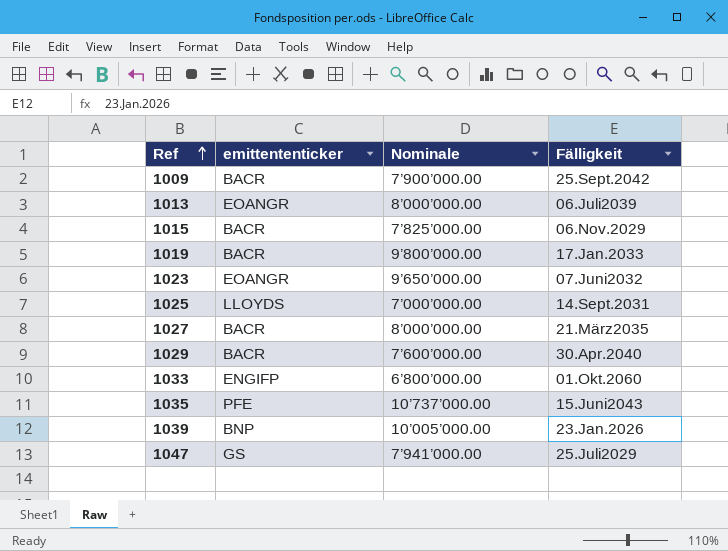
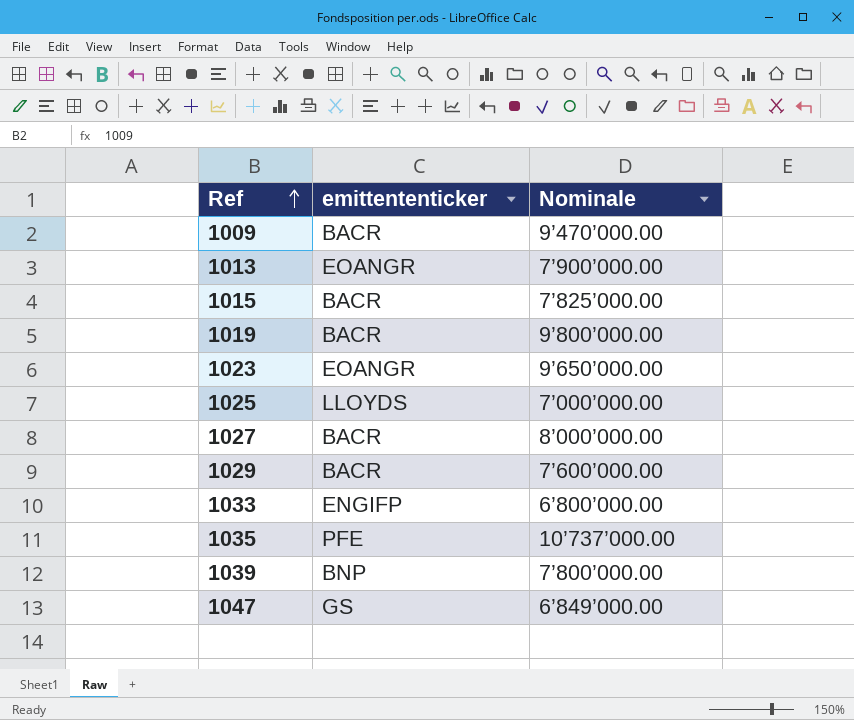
column Fälligkeit | position: 4 -> none
1009 | Nominale: 7’900’000.00 -> 9’470’000.00
1013 | Nominale: 8’000’000.00 -> 7’900’000.00
1039 | Nominale: 10’005’000.00 -> 7’800’000.00
1047 | Nominale: 7’941’000.00 -> 6’849’000.00

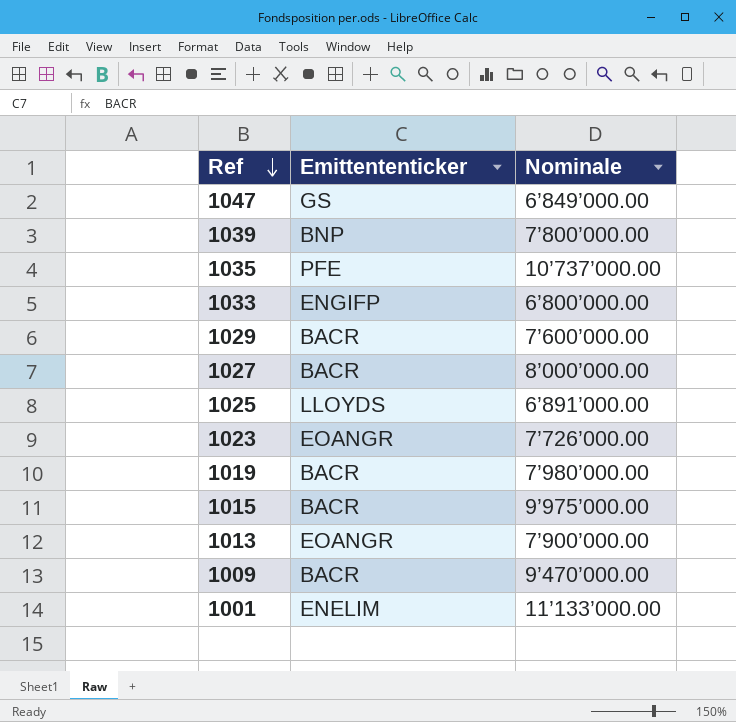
row order: Ref ascending -> Ref descending
column name: emittententicker -> Emittententicker
1025 | Nominale: 7’000’000.00 -> 6’891’000.00
1023 | Nominale: 9’650’000.00 -> 7’726’000.00
1019 | Nominale: 9’800’000.00 -> 7’980’000.00
1015 | Nominale: 7’825’000.00 -> 9’975’000.00
row 1001: none -> ENELIM | 11’133’000.00

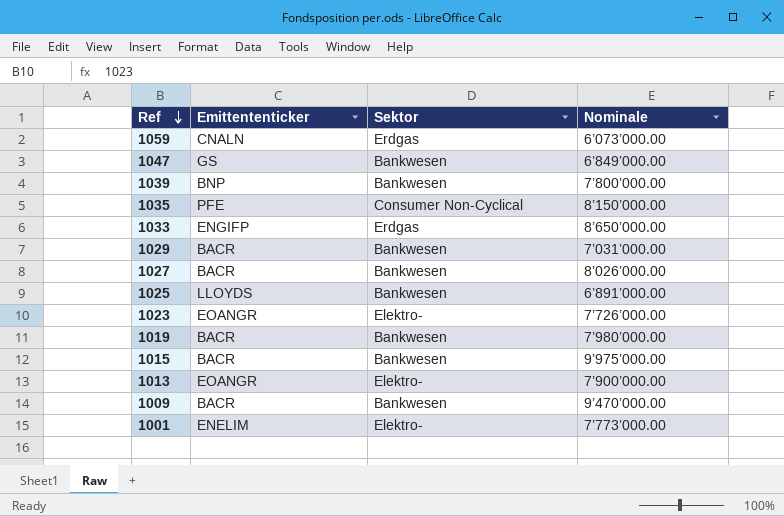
column Sektor | position: none -> 3
row 1059: none -> CNALN | Erdgas | 6’073’000.00
1035 | Nominale: 10’737’000.00 -> 8’150’000.00
1033 | Nominale: 6’800’000.00 -> 8’650’000.00
1029 | Nominale: 7’600’000.00 -> 7’031’000.00
1027 | Nominale: 8’000’000.00 -> 8’026’000.00
1001 | Nominale: 11’133’000.00 -> 7’773’000.00

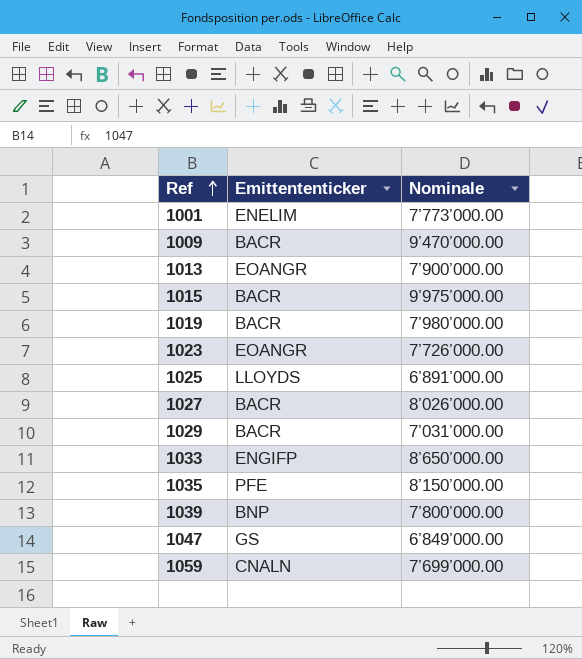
row order: Ref descending -> Ref ascending
column Sektor | position: 3 -> none
1059 | Nominale: 6’073’000.00 -> 7’699’000.00

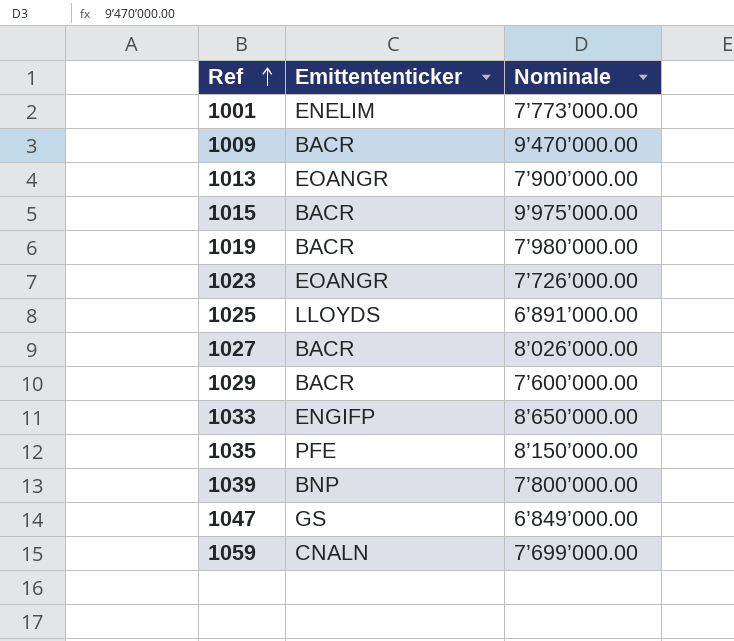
1029 | Nominale: 7’031’000.00 -> 7’600’000.00

